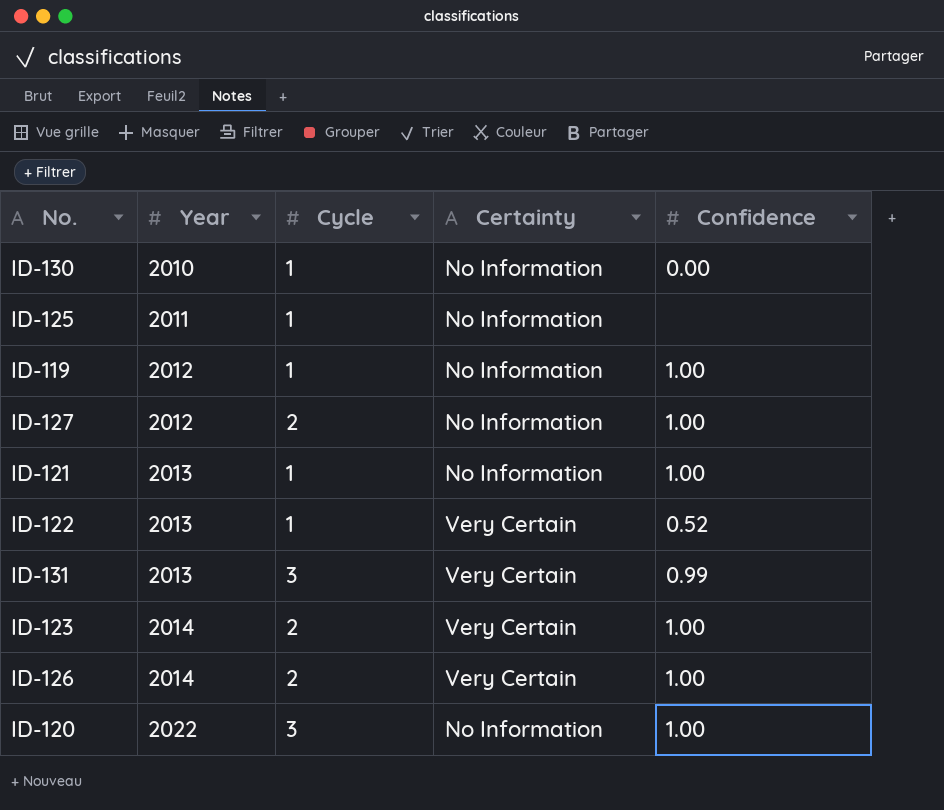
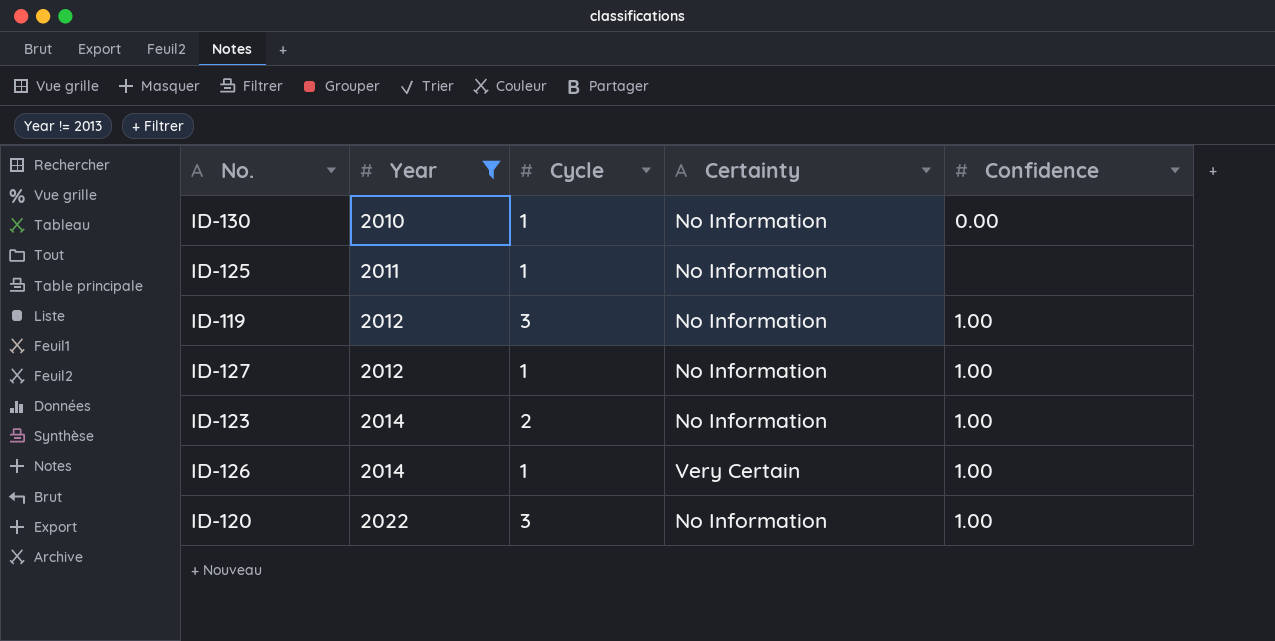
filter: none -> Year != 2013
ID-119 | Cycle: 1 -> 3
ID-127 | Cycle: 2 -> 1
ID-123 | Certainty: Very Certain -> No Information
ID-126 | Cycle: 2 -> 1

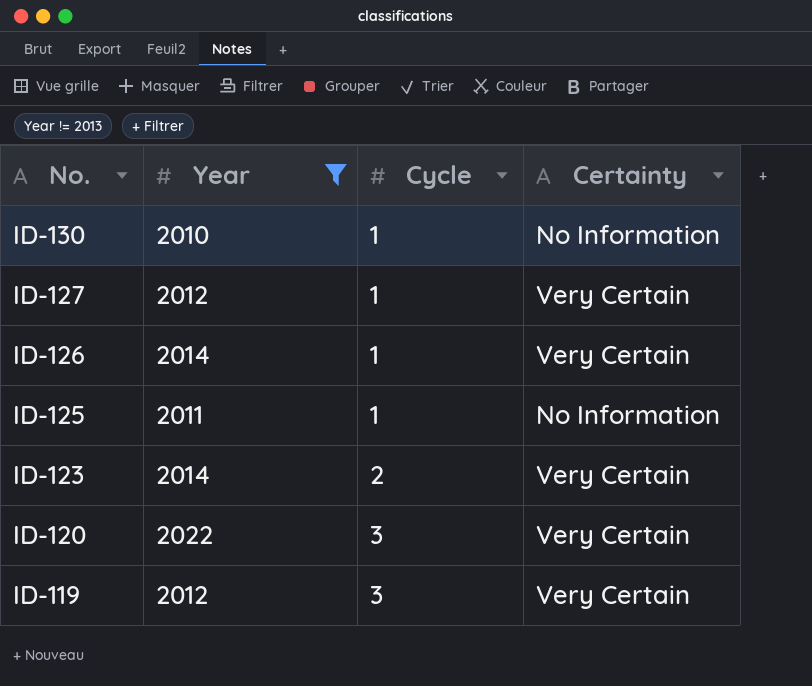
row order: Year ascending -> No. descending
column Confidence | position: 5 -> none
ID-127 | Certainty: No Information -> Very Certain
ID-123 | Certainty: No Information -> Very Certain
ID-120 | Certainty: No Information -> Very Certain
ID-119 | Certainty: No Information -> Very Certain

